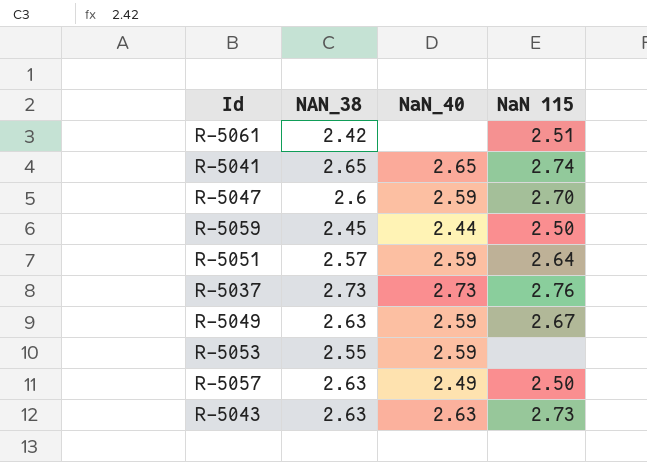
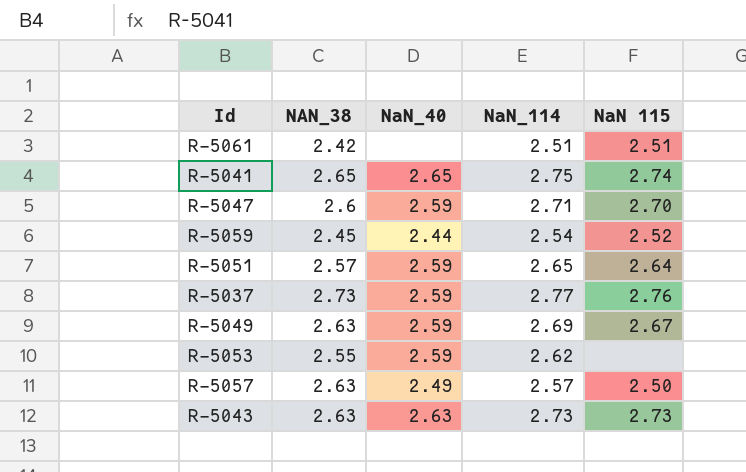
column NaN_114 | position: none -> 4
R-5059 | NaN 115: 2.50 -> 2.52
R-5037 | NaN_40: 2.73 -> 2.59

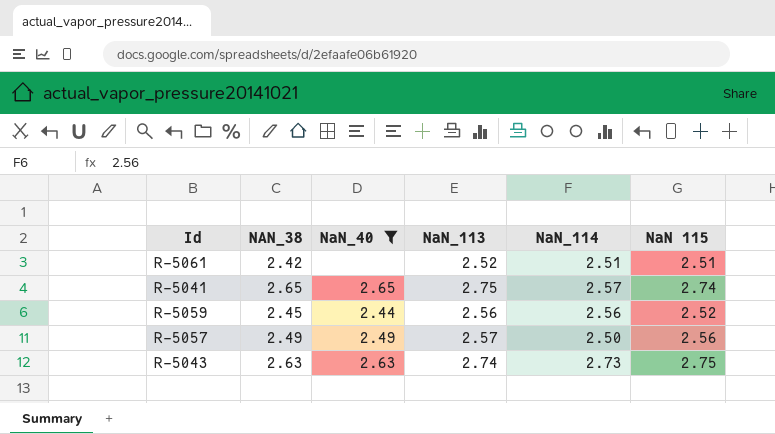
filter: none -> NaN_40 != 2.59
column NaN_113 | position: none -> 4
R-5041 | NaN_114: 2.75 -> 2.57
R-5059 | NaN_114: 2.54 -> 2.56
R-5057 | NAN_38: 2.63 -> 2.49
R-5057 | NaN_114: 2.57 -> 2.50
R-5057 | NaN 115: 2.50 -> 2.56
R-5043 | NaN 115: 2.73 -> 2.75

